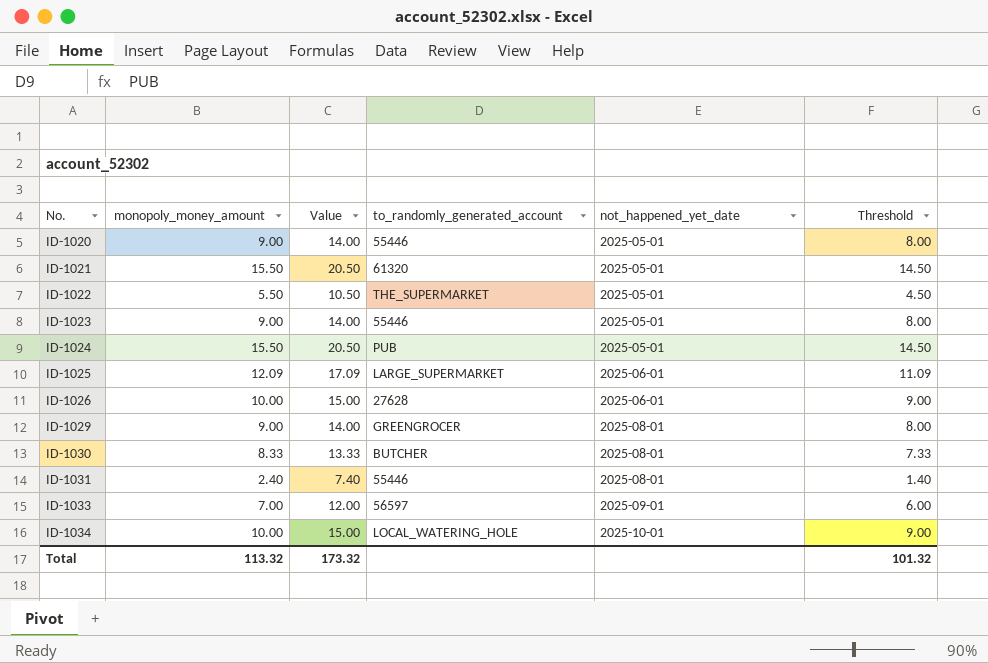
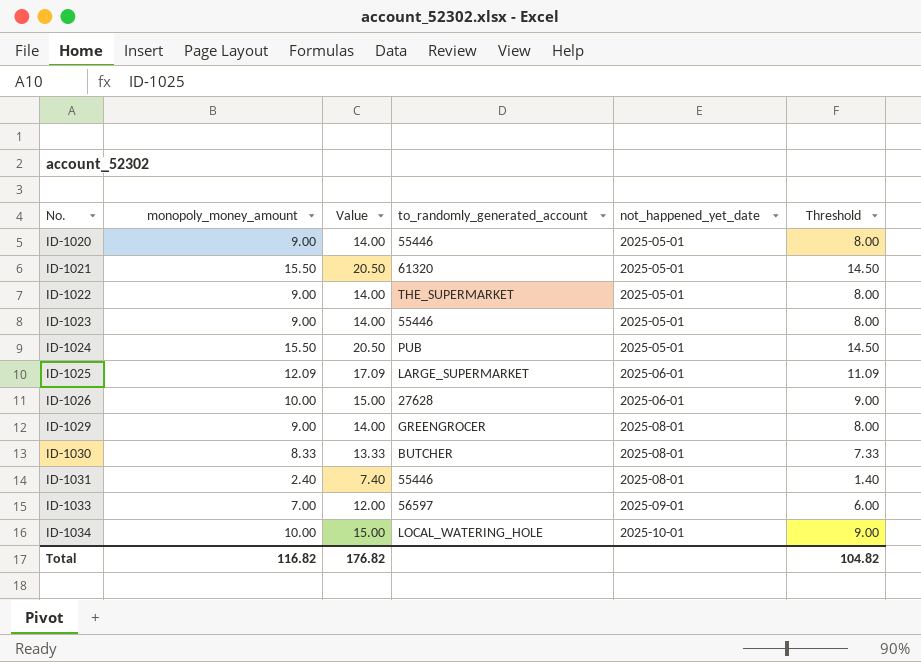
ID-1022 | monopoly_money_amount: 5.50 -> 9.00
ID-1022 | Value: 10.50 -> 14.00
ID-1022 | Threshold: 4.50 -> 8.00
Total | monopoly_money_amount: 113.32 -> 116.82
Total | Value: 173.32 -> 176.82
Total | Threshold: 101.32 -> 104.82

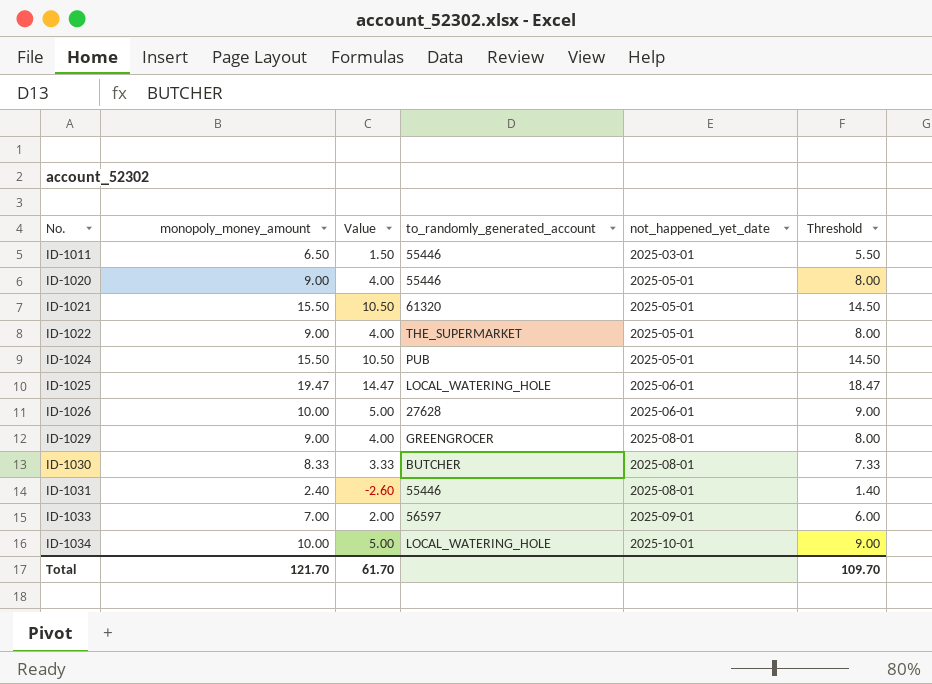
column Value | formula: [monopoly_money_amount] + 5 -> [monopoly_money_amount] - 5
row ID-1023: 9.00 | 14.00 | 55446 | 2025-05-01 | 8.00 -> none
row ID-1011: none -> 6.50 | 1.50 | 55446 | 2025-03-01 | 5.50
ID-1025 | monopoly_money_amount: 12.09 -> 19.47
ID-1025 | to_randomly_generated_account: LARGE_SUPERMARKET -> LOCAL_WATERING_HOLE
ID-1025 | Threshold: 11.09 -> 18.47
Total | monopoly_money_amount: 116.82 -> 121.70
Total | Value: 176.82 -> 61.70
Total | Threshold: 104.82 -> 109.70

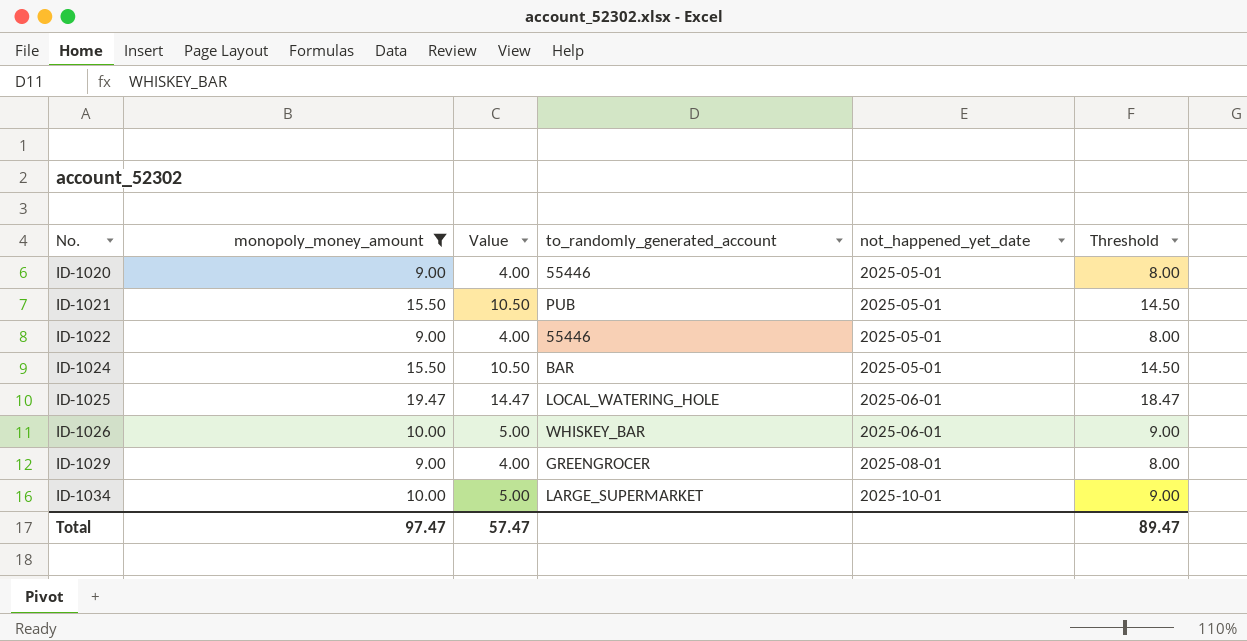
filter: none -> monopoly_money_amount >= 9.00
ID-1021 | to_randomly_generated_account: 61320 -> PUB
ID-1022 | to_randomly_generated_account: THE_SUPERMARKET -> 55446
ID-1024 | to_randomly_generated_account: PUB -> BAR
ID-1026 | to_randomly_generated_account: 27628 -> WHISKEY_BAR
ID-1034 | to_randomly_generated_account: LOCAL_WATERING_HOLE -> LARGE_SUPERMARKET
Total | monopoly_money_amount: 121.70 -> 97.47
Total | Value: 61.70 -> 57.47
Total | Threshold: 109.70 -> 89.47

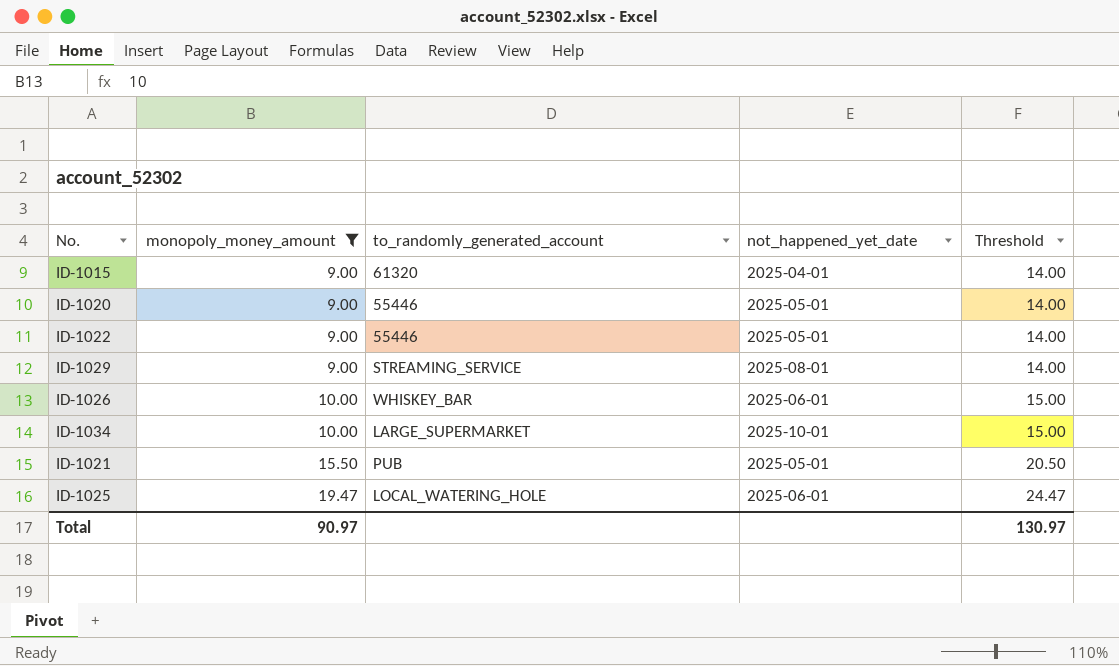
row order: No. ascending -> monopoly_money_amount ascending
column Value | formula: [monopoly_money_amount] - 5 -> none
column Threshold | formula: [monopoly_money_amount] - 1 -> [monopoly_money_amount] + 5
row ID-1024: 15.50 | 10.50 | BAR | 2025-05-01 | 14.50 -> none
row ID-1015: none -> 9.00 | 61320 | 2025-04-01 | 14.00
ID-1029 | to_randomly_generated_account: GREENGROCER -> STREAMING_SERVICE
Total | monopoly_money_amount: 97.47 -> 90.97
Total | Threshold: 89.47 -> 130.97

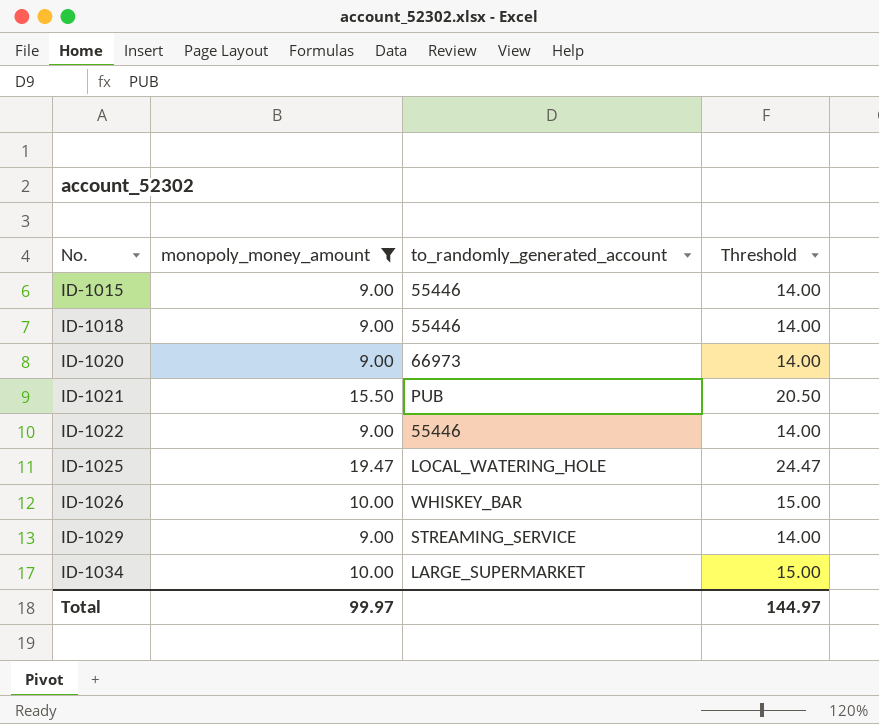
row order: monopoly_money_amount ascending -> No. ascending
column not_happened_yet_date | position: 4 -> none
ID-1015 | to_randomly_generated_account: 61320 -> 55446
row ID-1018: none -> 9.00 | 55446 | 14.00
ID-1020 | to_randomly_generated_account: 55446 -> 66973
Total | monopoly_money_amount: 90.97 -> 99.97
Total | Threshold: 130.97 -> 144.97

